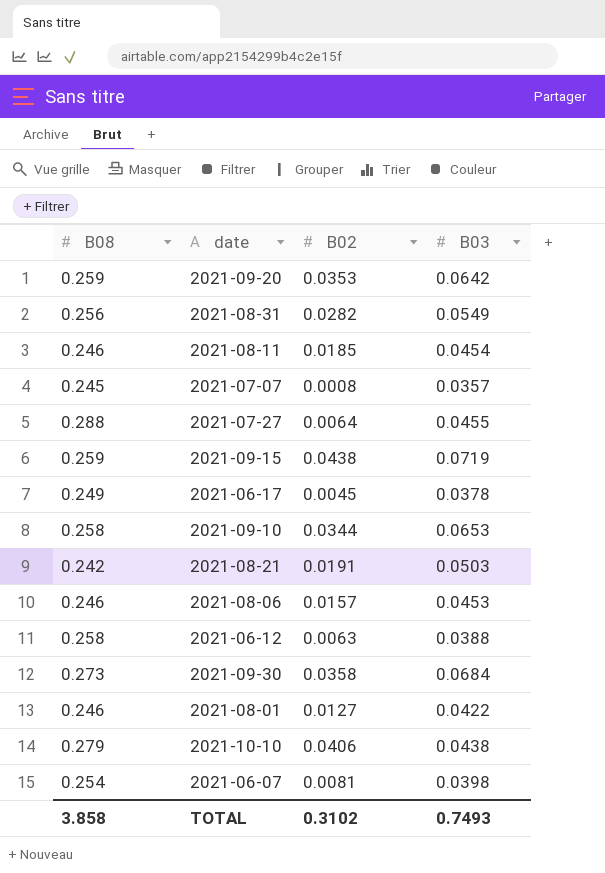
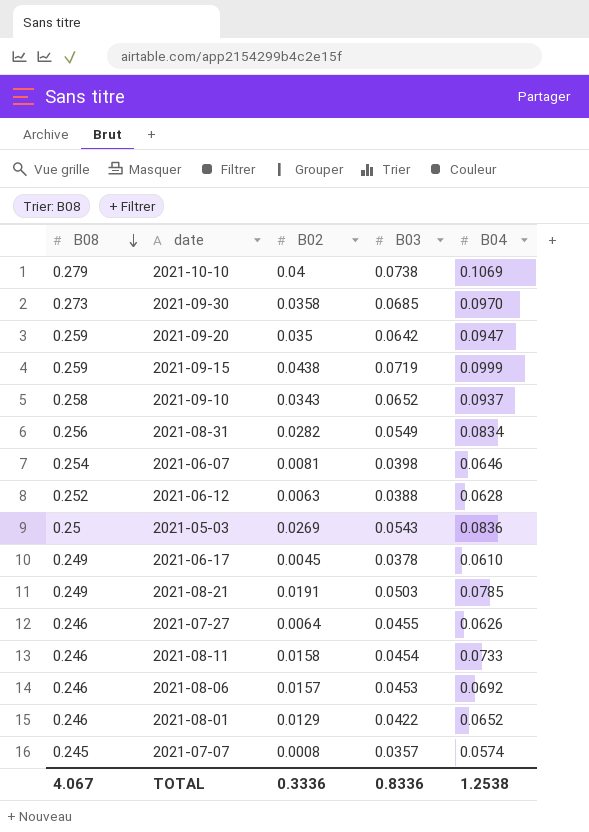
row order: none -> B08 descending
column B04 | position: none -> 5
2021-10-10 | B02: 0.0406 -> 0.04
2021-10-10 | B03: 0.0438 -> 0.0738
2021-09-30 | B03: 0.0684 -> 0.0685
2021-09-20 | B02: 0.0353 -> 0.035
2021-09-10 | B02: 0.0344 -> 0.0343
2021-09-10 | B03: 0.0653 -> 0.0652
2021-06-12 | B08: 0.258 -> 0.252
row 2021-05-03: none -> 0.25 | 0.0269 | 0.0543 | 0.0836
2021-08-21 | B08: 0.242 -> 0.249
2021-07-27 | B08: 0.288 -> 0.246
2021-08-11 | B02: 0.0185 -> 0.0158
2021-08-01 | B02: 0.0127 -> 0.0129
TOTAL | B08: 3.858 -> 4.067
TOTAL | B02: 0.3102 -> 0.3336
TOTAL | B03: 0.7493 -> 0.8336

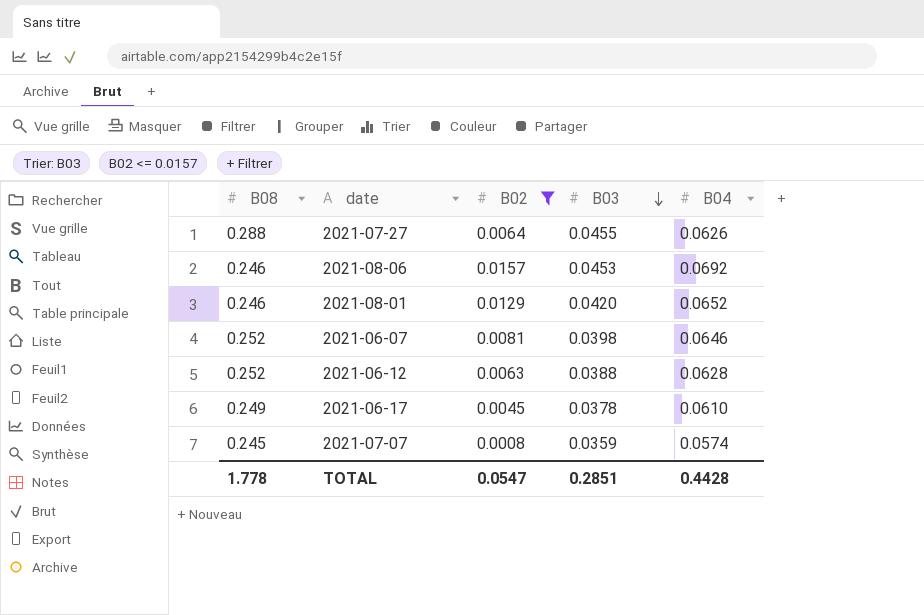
filter: none -> B02 <= 0.0157
row order: B08 descending -> B03 descending
2021-07-27 | B08: 0.246 -> 0.288
2021-08-01 | B03: 0.0422 -> 0.0420
2021-06-07 | B08: 0.254 -> 0.252
2021-07-07 | B03: 0.0357 -> 0.0359
TOTAL | B08: 4.067 -> 1.778
TOTAL | B02: 0.3336 -> 0.0547
TOTAL | B03: 0.8336 -> 0.2851
TOTAL | B04: 1.2538 -> 0.4428

